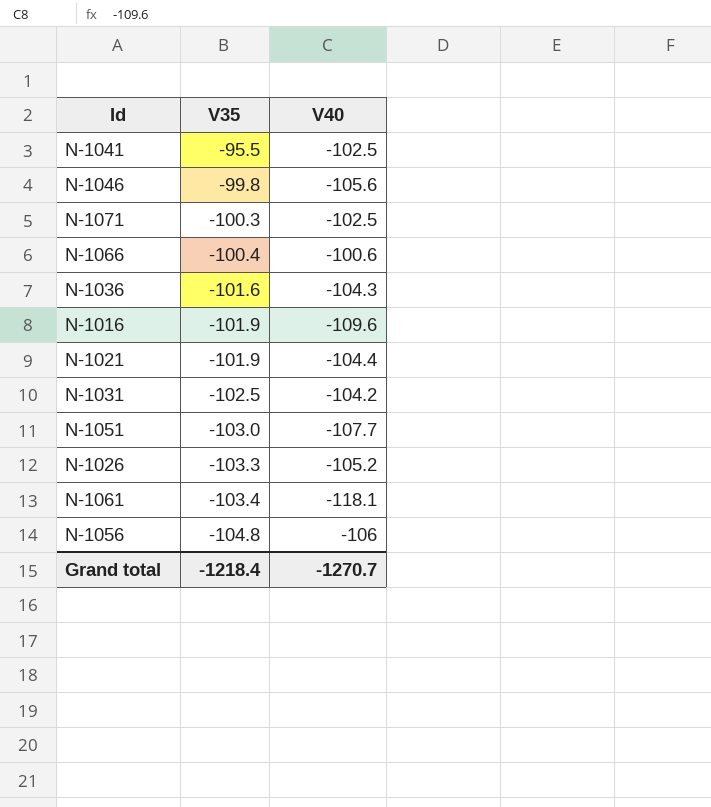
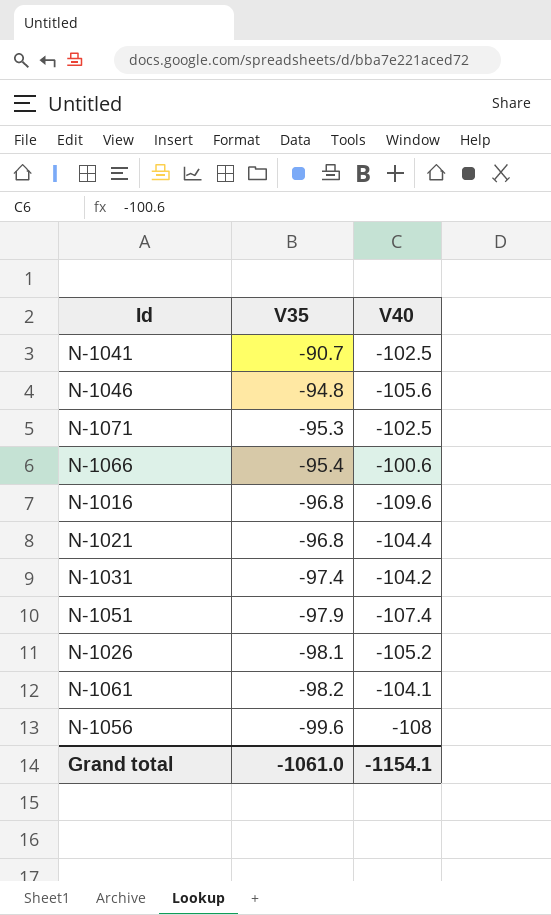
row N-1036: -101.6 | -104.3 -> none
N-1041 | V35: -95.5 -> -90.7
N-1046 | V35: -99.8 -> -94.8
N-1071 | V35: -100.3 -> -95.3
N-1066 | V35: -100.4 -> -95.4
N-1016 | V35: -101.9 -> -96.8
N-1021 | V35: -101.9 -> -96.8
N-1031 | V35: -102.5 -> -97.4
N-1051 | V35: -103.0 -> -97.9
N-1051 | V40: -107.7 -> -107.4
N-1026 | V35: -103.3 -> -98.1
N-1061 | V35: -103.4 -> -98.2
N-1061 | V40: -118.1 -> -104.1
N-1056 | V35: -104.8 -> -99.6
N-1056 | V40: -106 -> -108
Grand total | V35: -1218.4 -> -1061.0
Grand total | V40: -1270.7 -> -1154.1

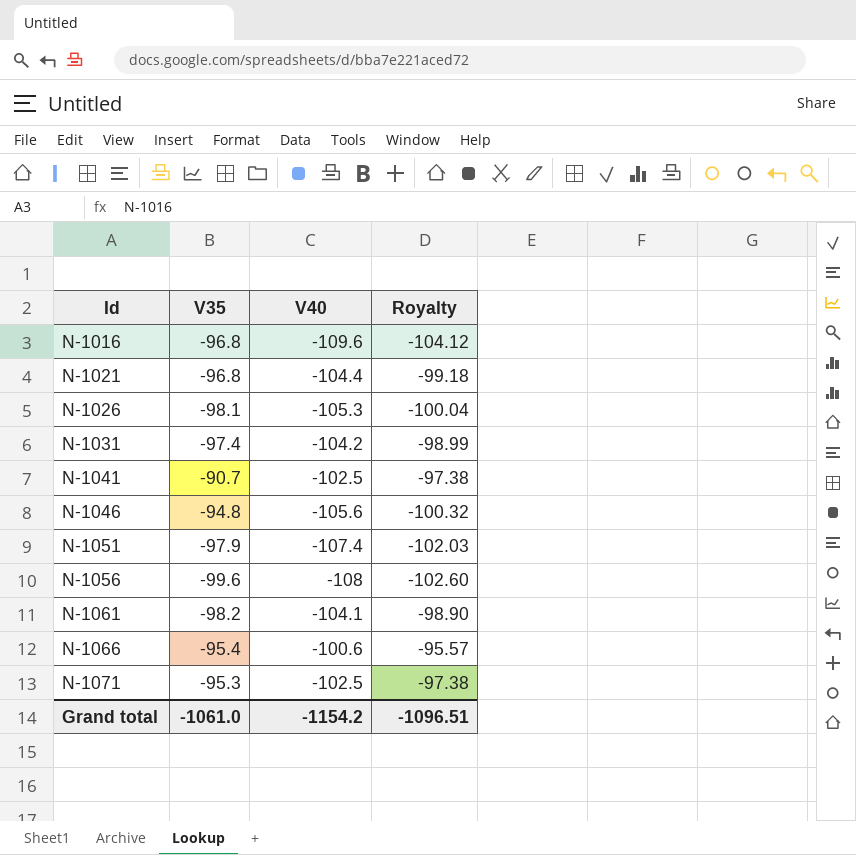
row order: V35 descending -> Id ascending
column Royalty | formula: none -> [V40] * 0.95
N-1026 | V40: -105.2 -> -105.3
Grand total | V40: -1154.1 -> -1154.2

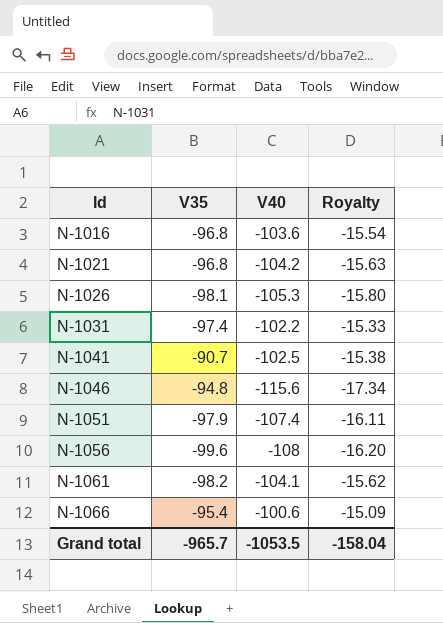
column Royalty | formula: [V40] * 0.95 -> [V40] * 0.15
row N-1071: -95.3 | -102.5 | -97.38 -> none
N-1016 | V40: -109.6 -> -103.6
N-1021 | V40: -104.4 -> -104.2
N-1031 | V40: -104.2 -> -102.2
N-1046 | V40: -105.6 -> -115.6
Grand total | V35: -1061.0 -> -965.7
Grand total | V40: -1154.2 -> -1053.5
Grand total | Royalty: -1096.51 -> -158.04

